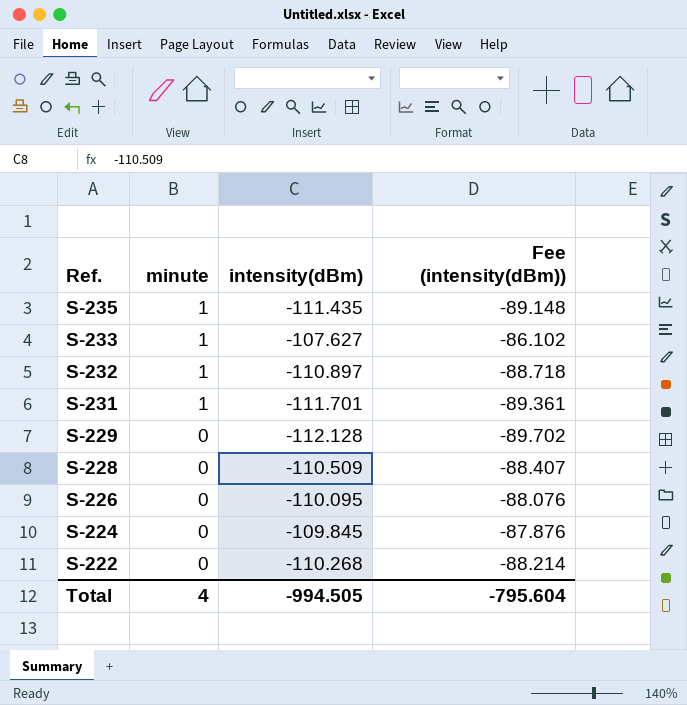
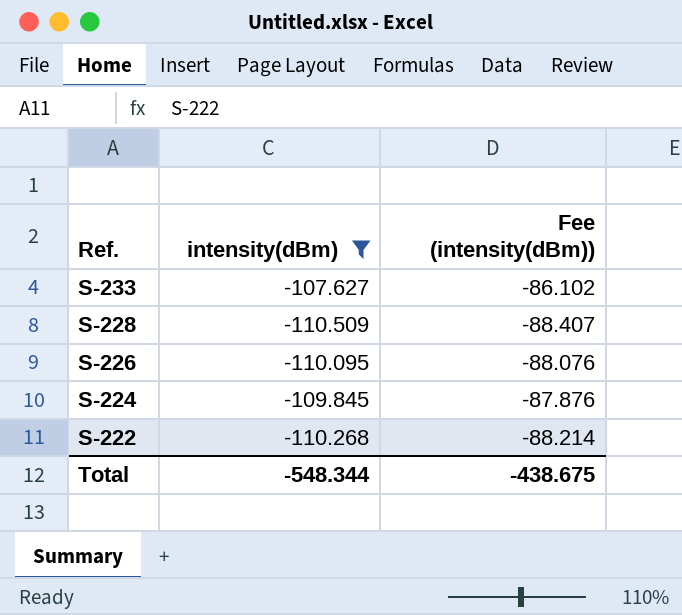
filter: none -> intensity(dBm) >= -110.509
column minute | position: 2 -> none
Total | intensity(dBm): -994.505 -> -548.344
Total | Fee (intensity(dBm)): -795.604 -> -438.675

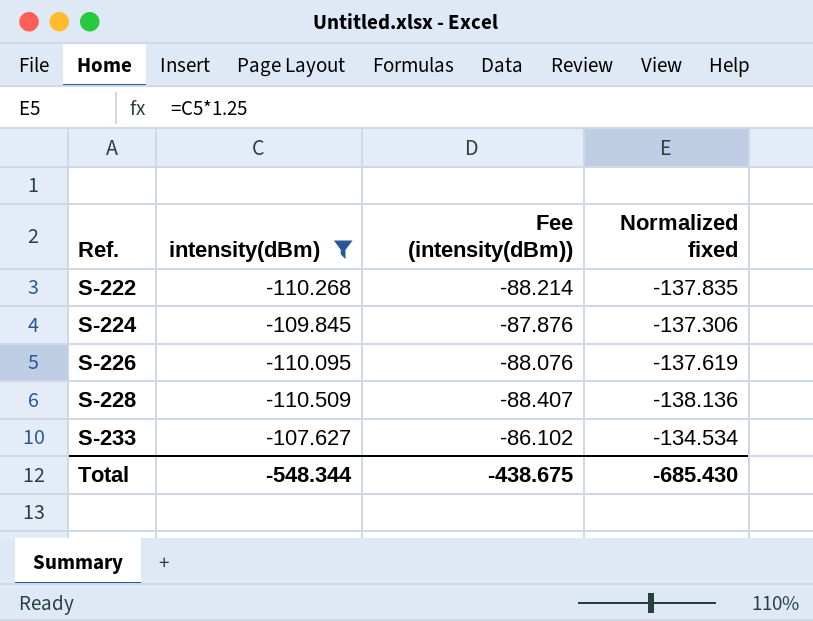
row order: Ref. descending -> Ref. ascending
column Normalized fixed | formula: none -> [intensity(dBm)] * 1.25

